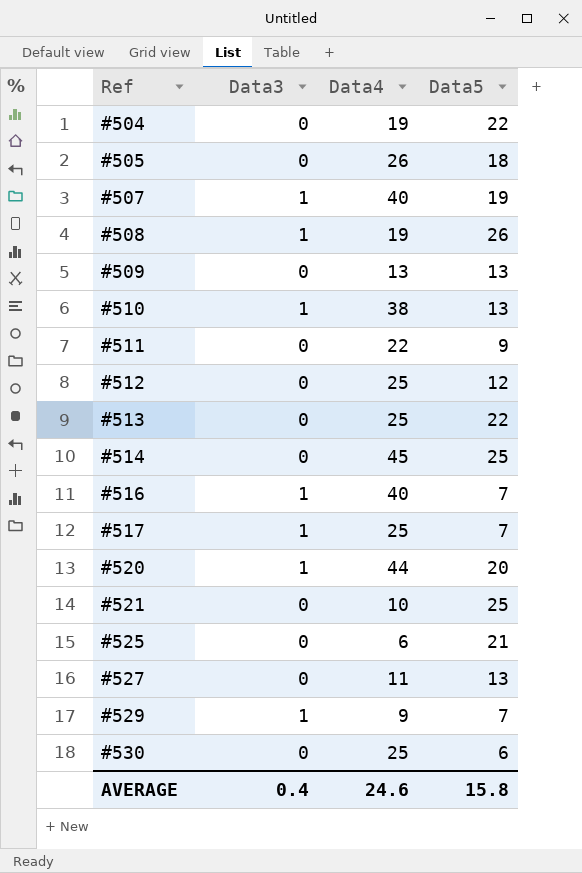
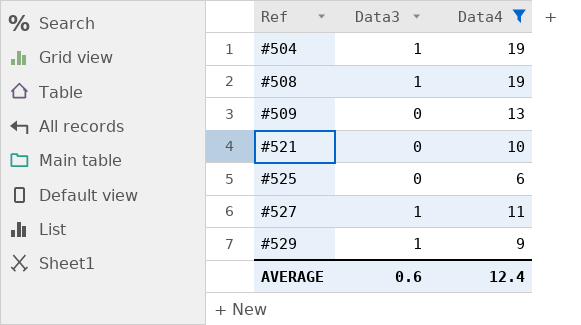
filter: none -> Data4 <= 19
column Data5 | position: 4 -> none
#504 | Data3: 0 -> 1
#527 | Data3: 0 -> 1
AVERAGE | Data3: 0.4 -> 0.6
AVERAGE | Data4: 24.6 -> 12.4

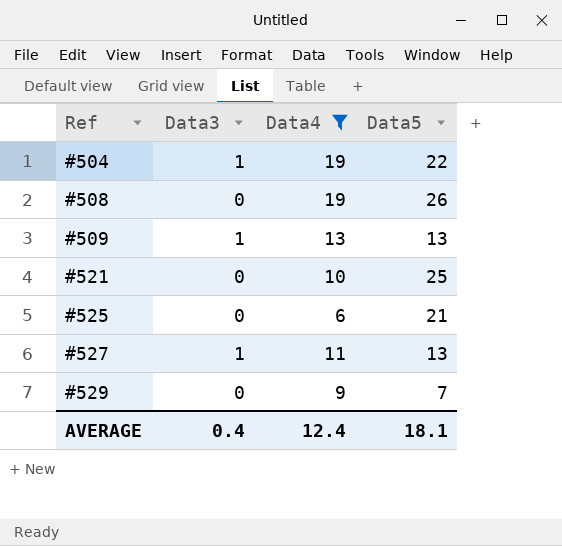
column Data5 | position: none -> 4
#508 | Data3: 1 -> 0
#509 | Data3: 0 -> 1
#529 | Data3: 1 -> 0
AVERAGE | Data3: 0.6 -> 0.4

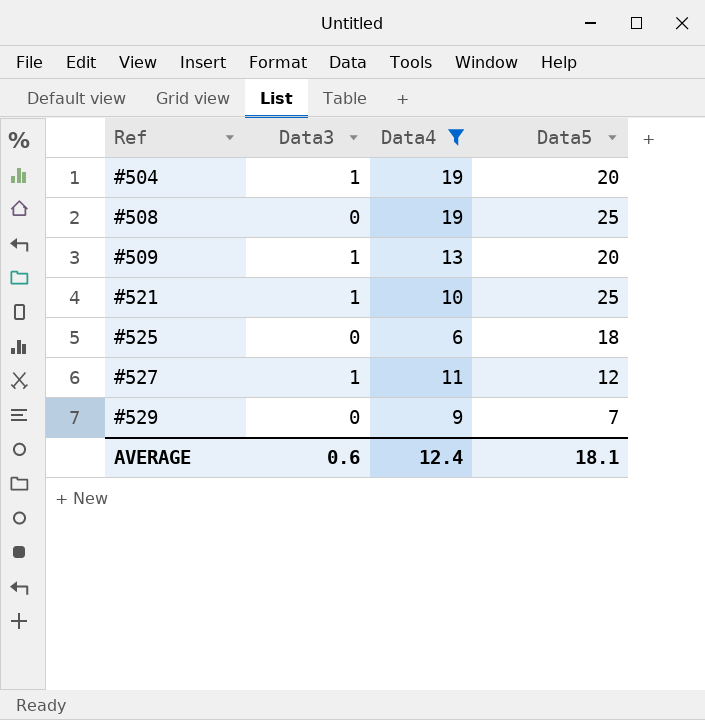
#504 | Data5: 22 -> 20
#508 | Data5: 26 -> 25
#509 | Data5: 13 -> 20
#521 | Data3: 0 -> 1
#525 | Data5: 21 -> 18
#527 | Data5: 13 -> 12
AVERAGE | Data3: 0.4 -> 0.6

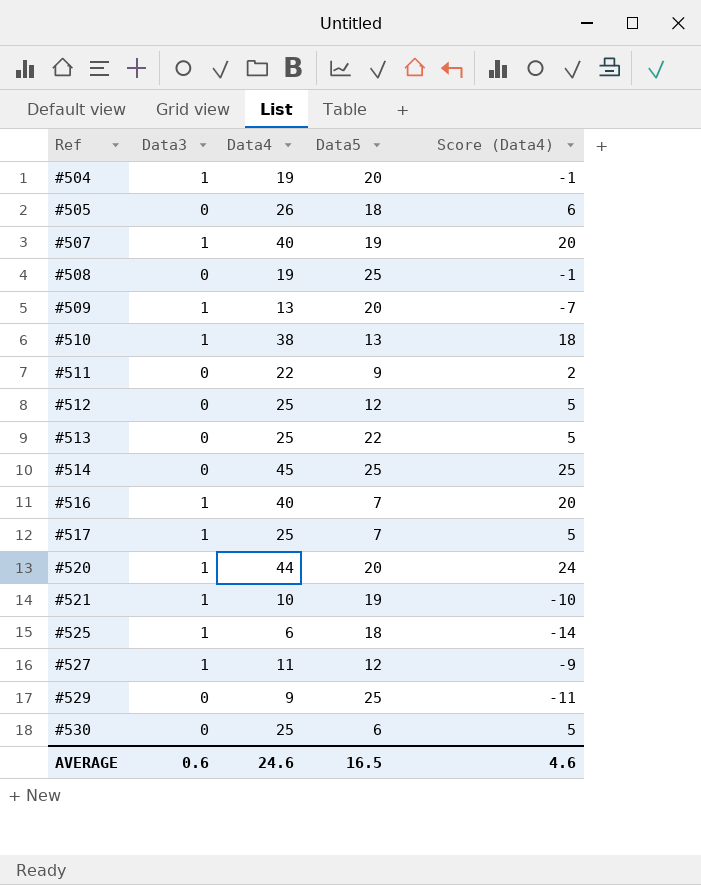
filter: Data4 <= 19 -> none
column Score (Data4) | formula: none -> [Data4] - 20
#521 | Data5: 25 -> 19
#525 | Data3: 0 -> 1
#529 | Data5: 7 -> 25
AVERAGE | Data4: 12.4 -> 24.6
AVERAGE | Data5: 18.1 -> 16.5

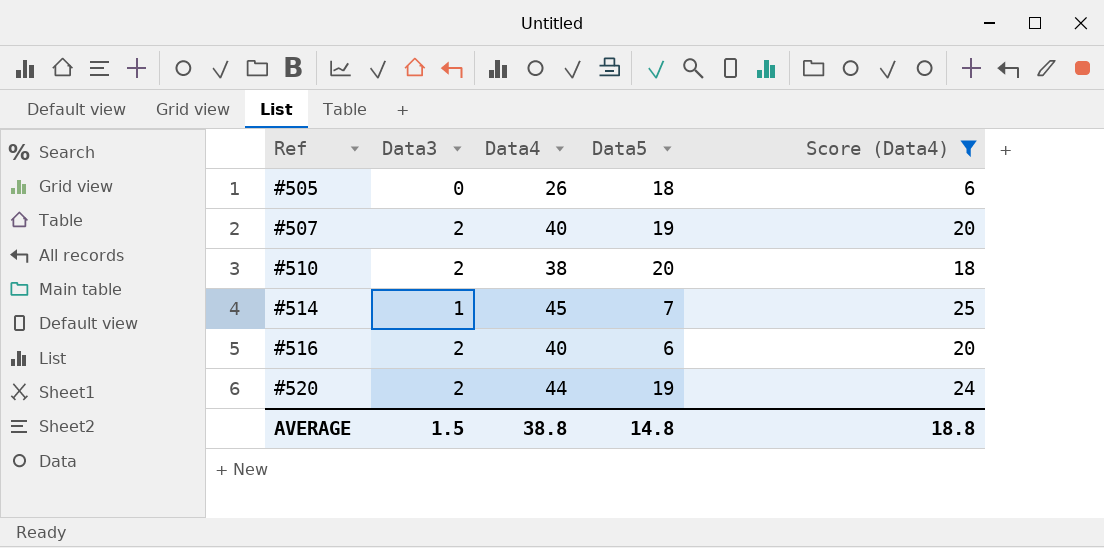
filter: none -> Score (Data4) >= 6
#507 | Data3: 1 -> 2
#510 | Data3: 1 -> 2
#510 | Data5: 13 -> 20
#514 | Data3: 0 -> 1
#514 | Data5: 25 -> 7
#516 | Data3: 1 -> 2
#516 | Data5: 7 -> 6
#520 | Data3: 1 -> 2
#520 | Data5: 20 -> 19
AVERAGE | Data3: 0.6 -> 1.5
AVERAGE | Data4: 24.6 -> 38.8
AVERAGE | Data5: 16.5 -> 14.8
AVERAGE | Score (Data4): 4.6 -> 18.8

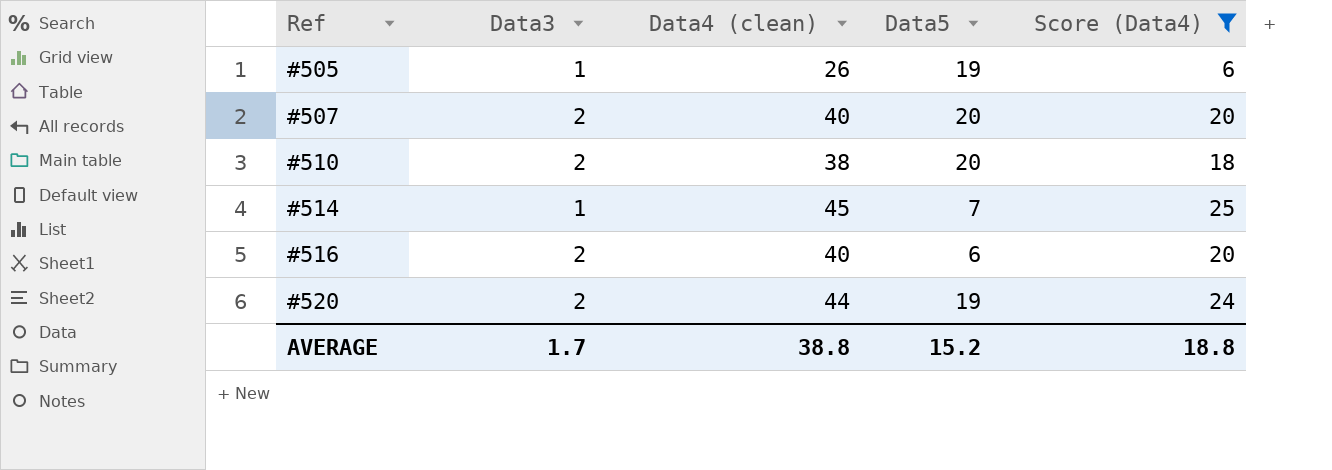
column name: Data4 -> Data4 (clean)
#505 | Data3: 0 -> 1
#505 | Data5: 18 -> 19
#507 | Data5: 19 -> 20
AVERAGE | Data3: 1.5 -> 1.7
AVERAGE | Data5: 14.8 -> 15.2

